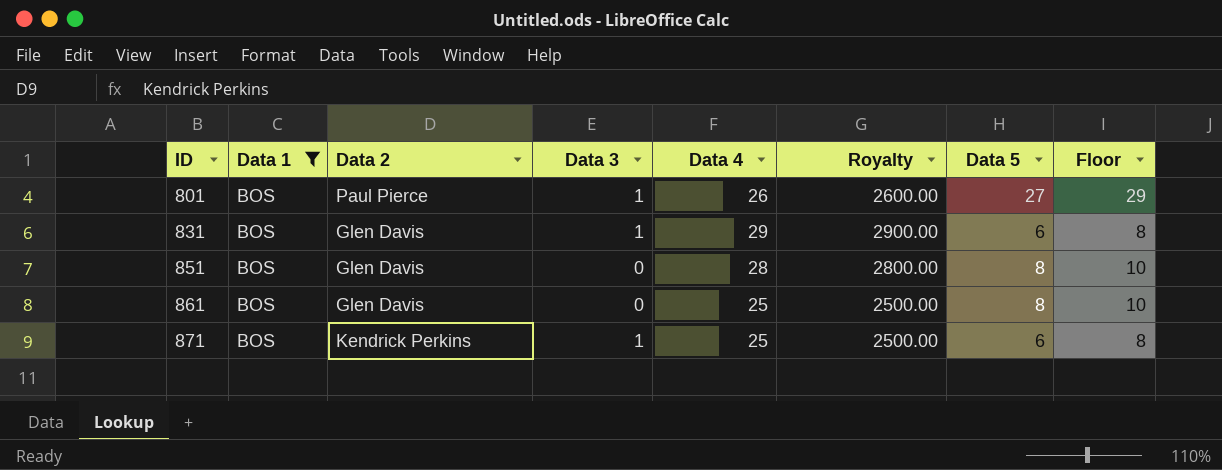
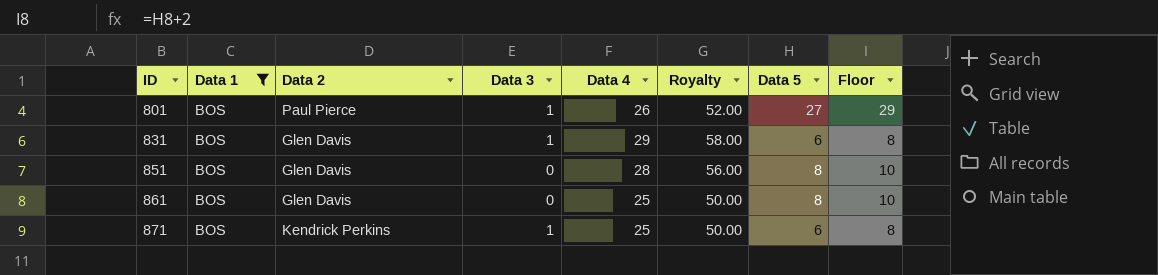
column Royalty | formula: [Data 4] * 100 -> [Data 4] * 2

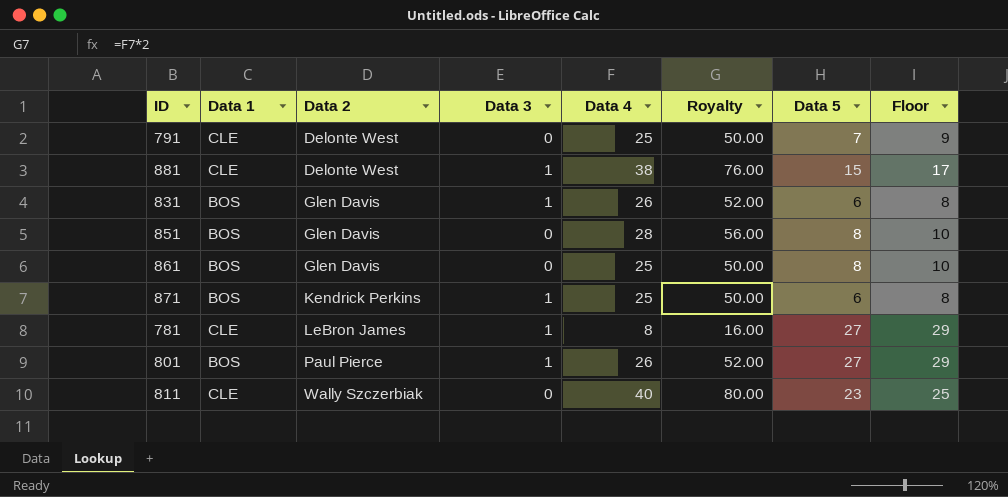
filter: Data 1 = BOS -> none
row order: ID ascending -> Data 2 ascending
831 | Data 4: 29 -> 26
831 | Royalty: 58.00 -> 52.00

